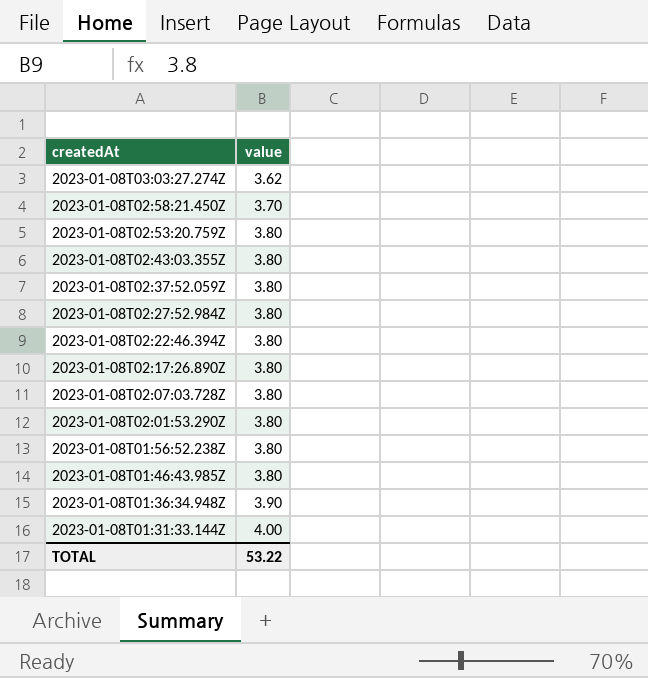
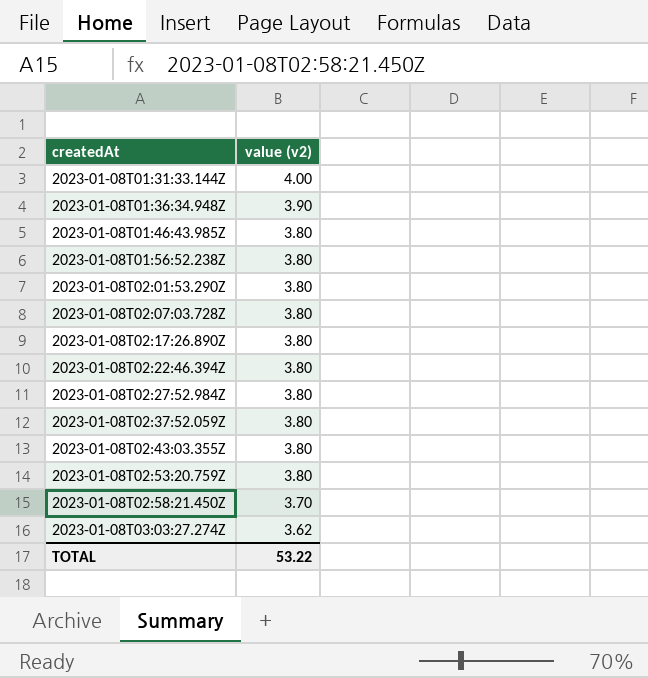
row order: createdAt descending -> createdAt ascending
column name: value -> value (v2)

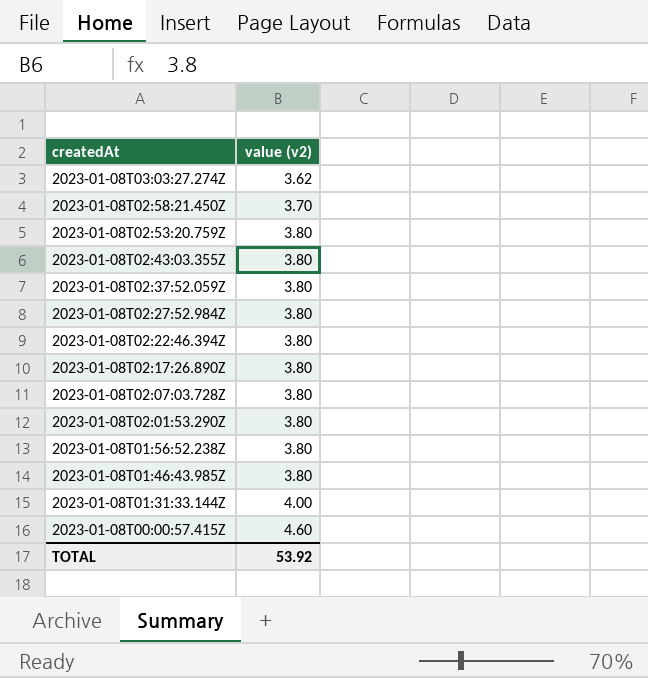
row order: createdAt ascending -> createdAt descending
row 2023-01-08T01:36:34.948Z: 3.90 -> none
row 2023-01-08T00:00:57.415Z: none -> 4.60
TOTAL | value (v2): 53.22 -> 53.92

